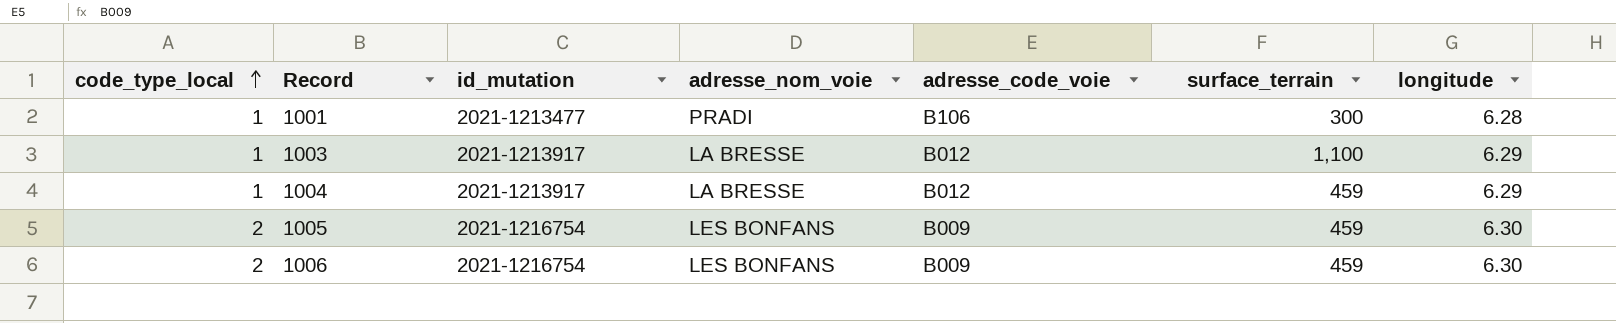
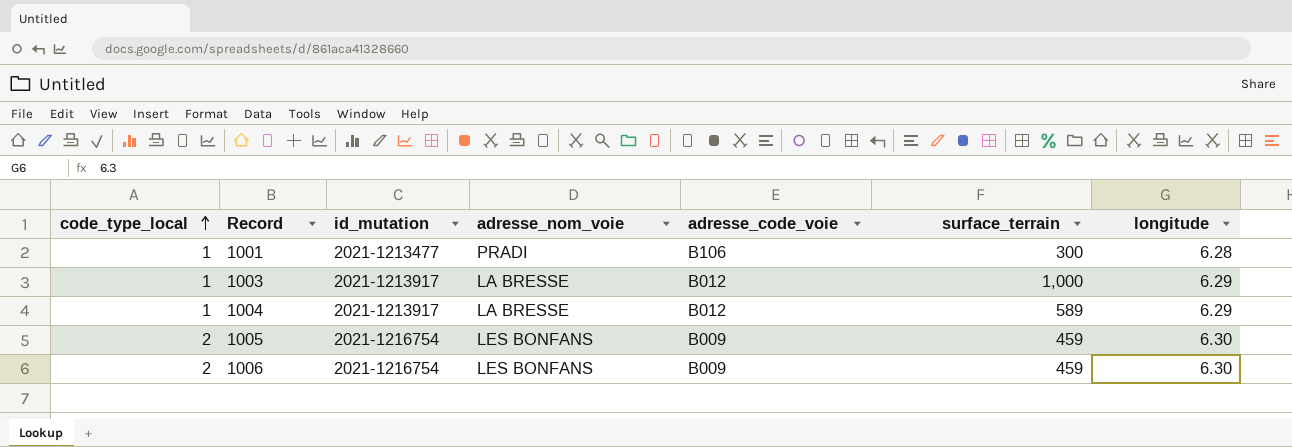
1003 | surface_terrain: 1,100 -> 1,000
1004 | surface_terrain: 459 -> 589

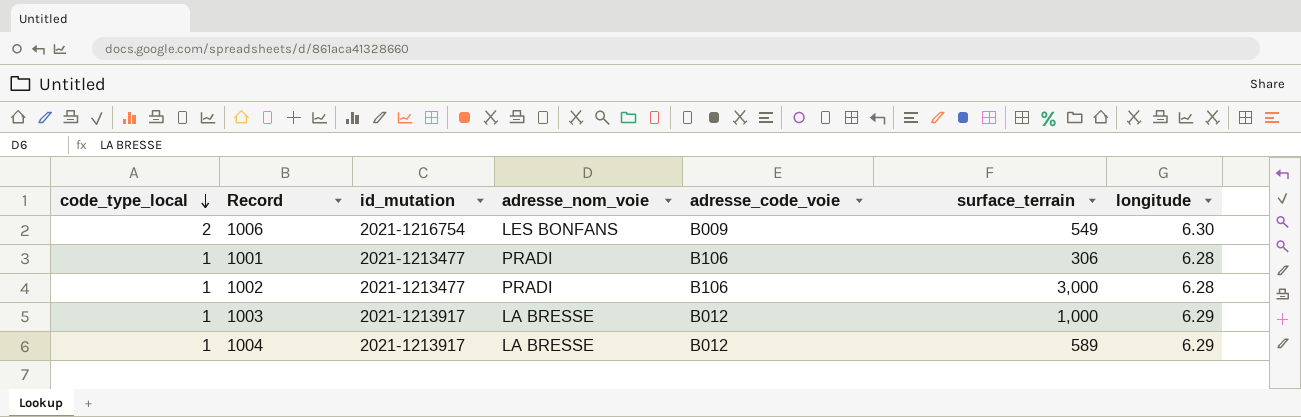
row order: code_type_local ascending -> code_type_local descending
row 1005: 2 | 2021-1216754 | LES BONFANS | B009 | 459 | 6.30 -> none
1006 | surface_terrain: 459 -> 549
1001 | surface_terrain: 300 -> 306
row 1002: none -> 1 | 2021-1213477 | PRADI | B106 | 3,000 | 6.28

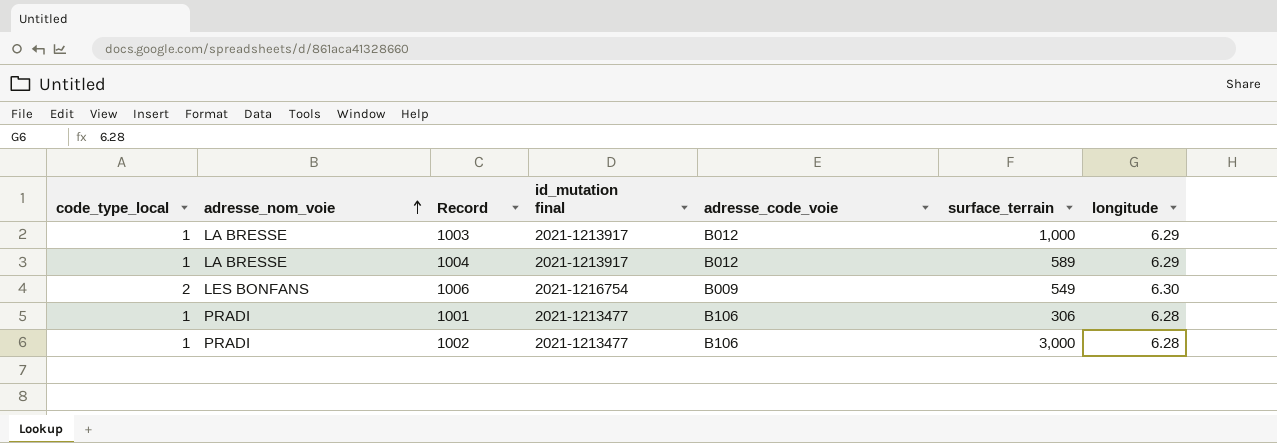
row order: code_type_local descending -> adresse_nom_voie ascending
column adresse_nom_voie | position: 4 -> 2
column name: id_mutation -> id_mutation final

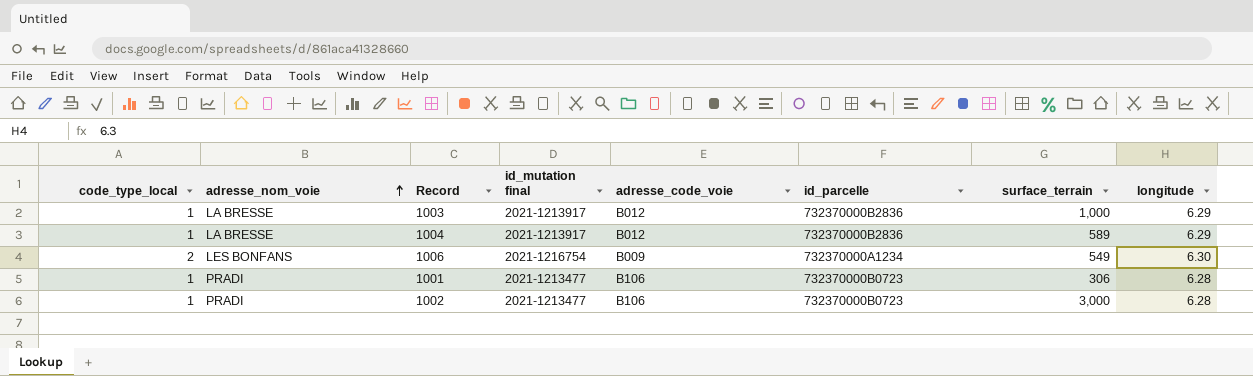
column id_parcelle | position: none -> 6

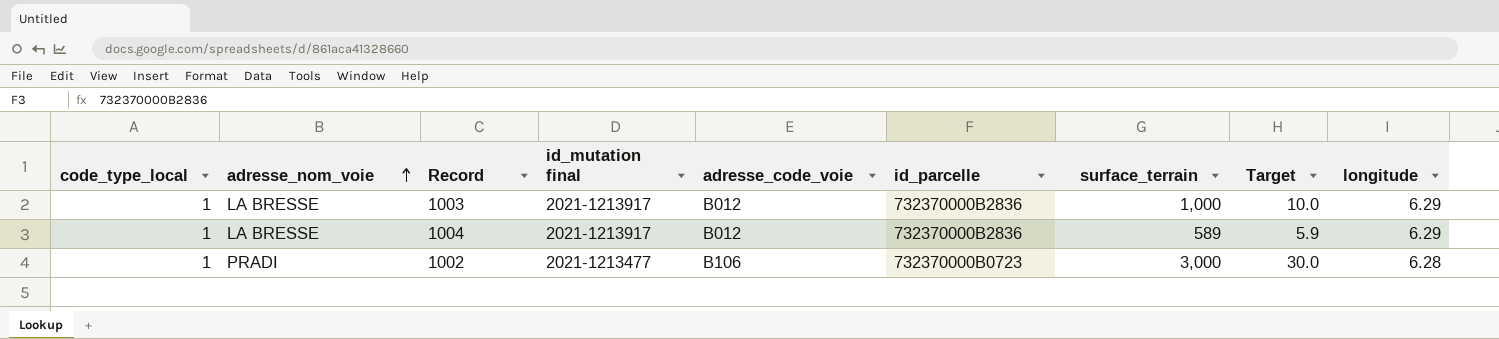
column Target | formula: none -> [surface_terrain] * 0.01
row 1006: 2 | LES BONFANS | 2021-1216754 | B009 | 732370000A1234 | 549 | 6.30 -> none
row 1001: 1 | PRADI | 2021-1213477 | B106 | 732370000B0723 | 306 | 6.28 -> none

